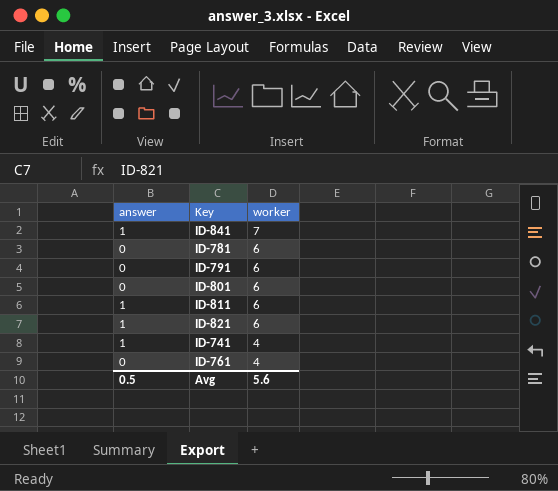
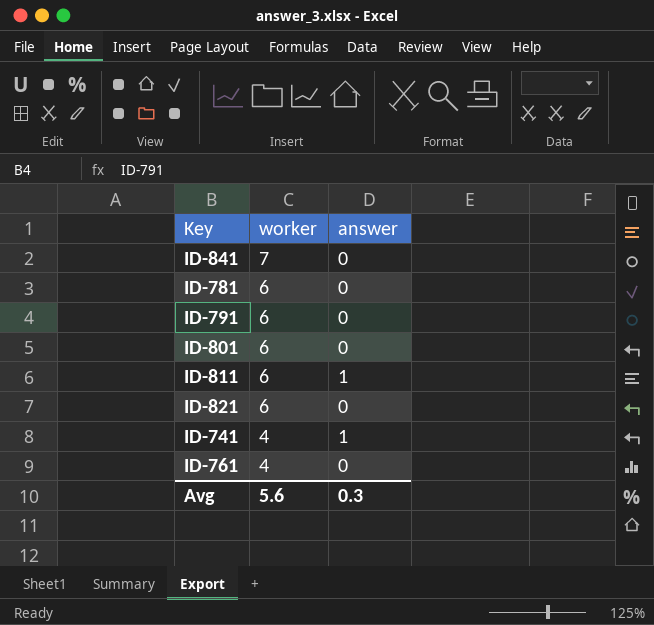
column answer | position: 1 -> 3
ID-841 | answer: 1 -> 0
ID-821 | answer: 1 -> 0
Avg | answer: 0.5 -> 0.3

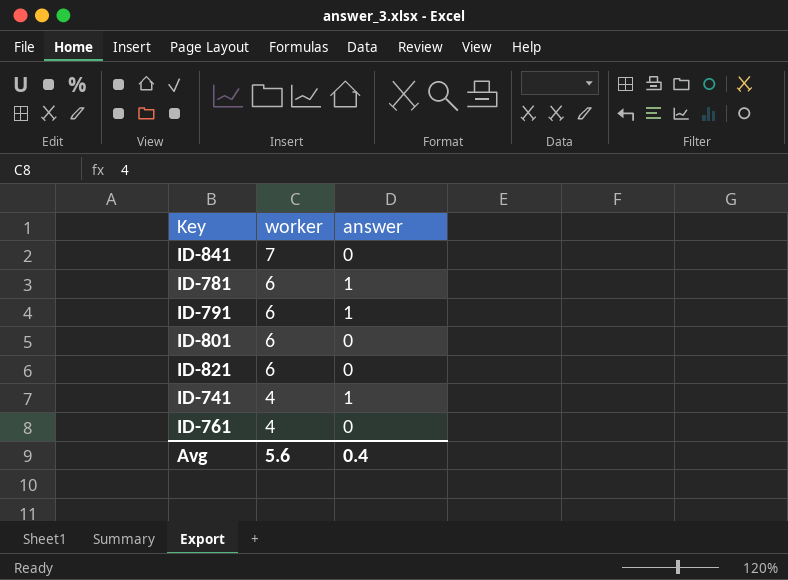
row ID-811: 6 | 1 -> none
ID-781 | answer: 0 -> 1
ID-791 | answer: 0 -> 1
Avg | answer: 0.3 -> 0.4

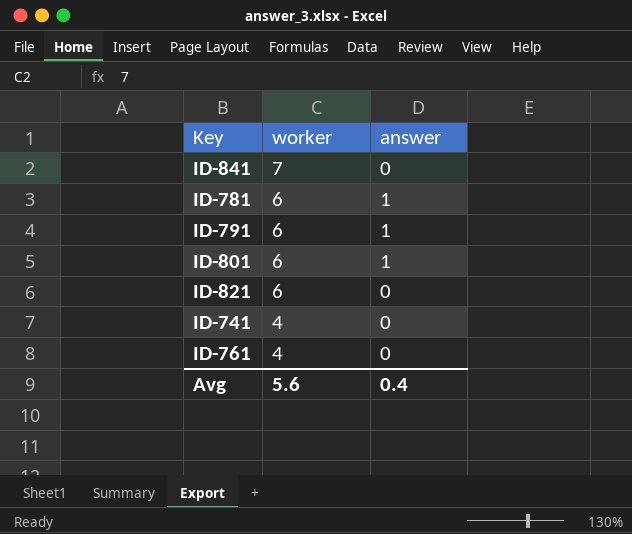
ID-801 | answer: 0 -> 1
ID-741 | answer: 1 -> 0

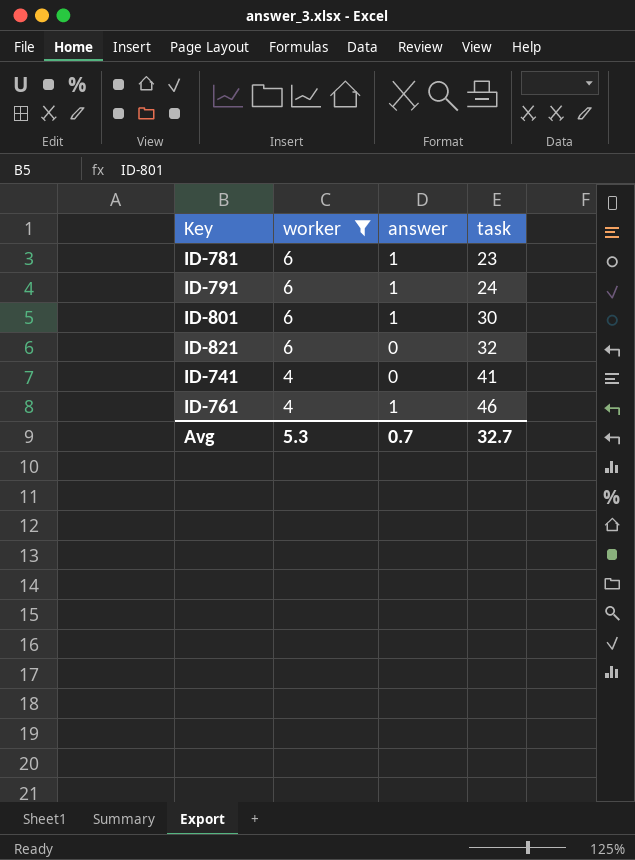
filter: none -> worker != 7
column task | position: none -> 4
ID-761 | answer: 0 -> 1
Avg | worker: 5.6 -> 5.3
Avg | answer: 0.4 -> 0.7

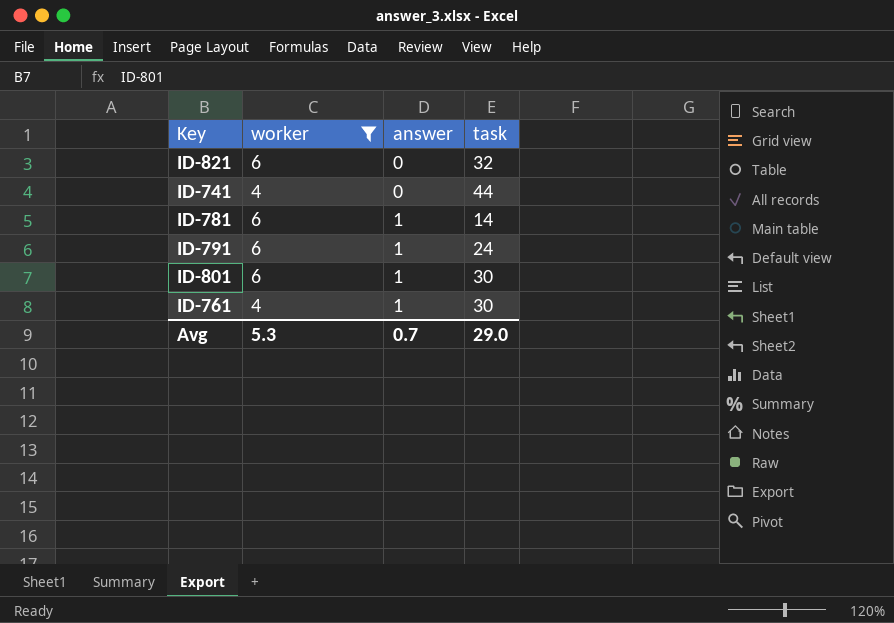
row order: worker descending -> answer ascending
ID-741 | task: 41 -> 44
ID-781 | task: 23 -> 14
ID-761 | task: 46 -> 30
Avg | task: 32.7 -> 29.0

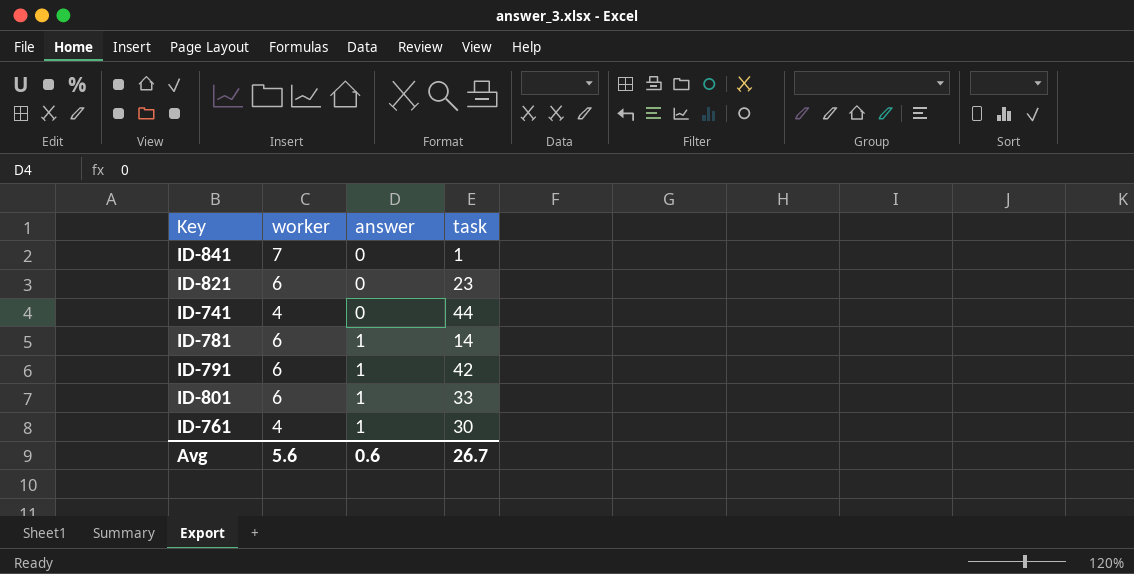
filter: worker != 7 -> none
ID-821 | task: 32 -> 23
ID-791 | task: 24 -> 42
ID-801 | task: 30 -> 33
Avg | worker: 5.3 -> 5.6
Avg | answer: 0.7 -> 0.6
Avg | task: 29.0 -> 26.7

